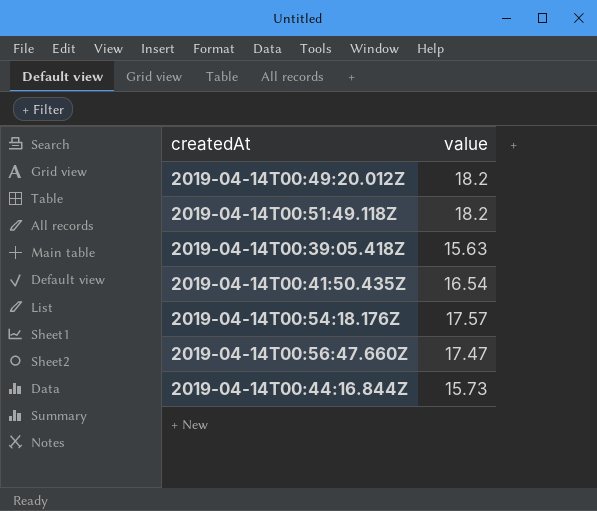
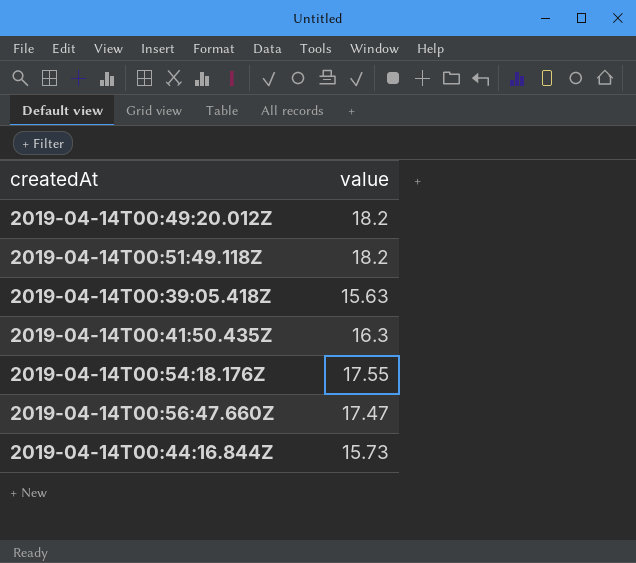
2019-04-14T00:41:50.435Z | value: 16.54 -> 16.3
2019-04-14T00:54:18.176Z | value: 17.57 -> 17.55

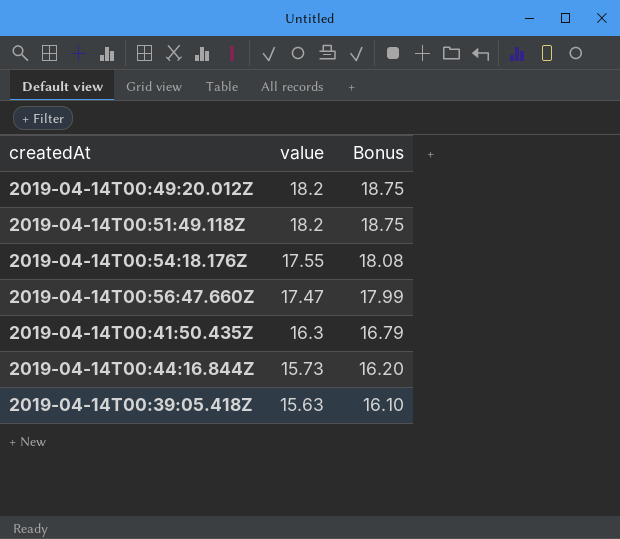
row order: none -> value descending
column Bonus | formula: none -> [value] * 1.03

